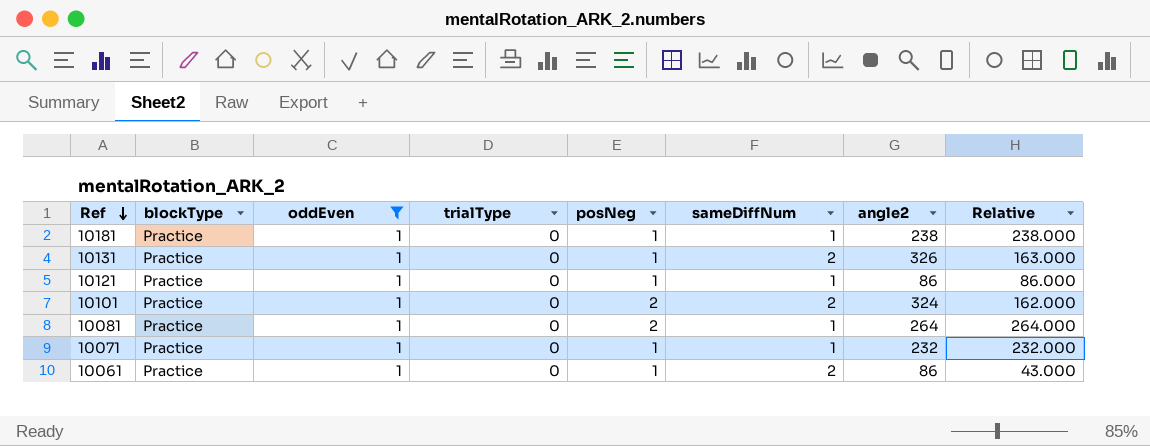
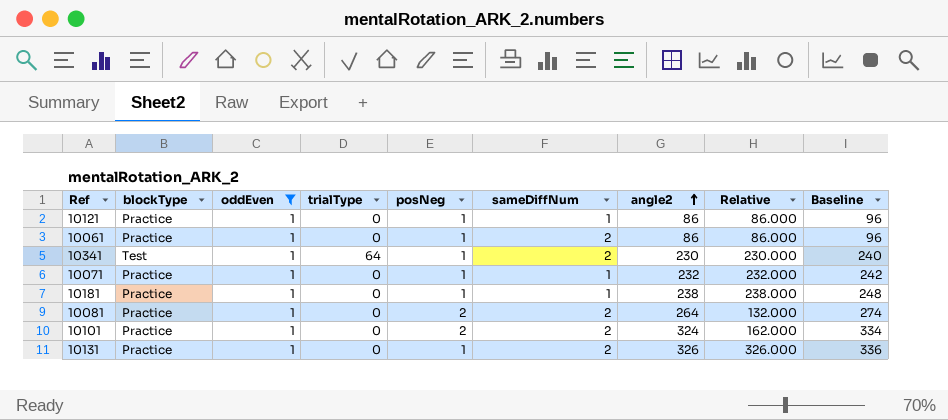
row order: Ref descending -> angle2 ascending
column Relative | formula: [angle2] / [sameDiffNum] -> [angle2] / [posNeg]
column Baseline | formula: none -> [angle2] + 10
row 10341: none -> Test | 1 | 64 | 1 | 2 | 230 | 230.000 | 240
10081 | sameDiffNum: 1 -> 2

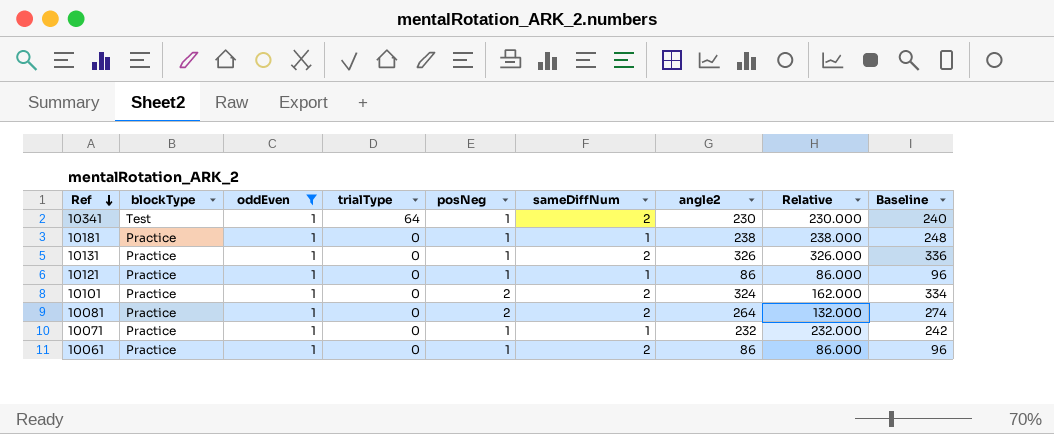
row order: angle2 ascending -> Ref descending

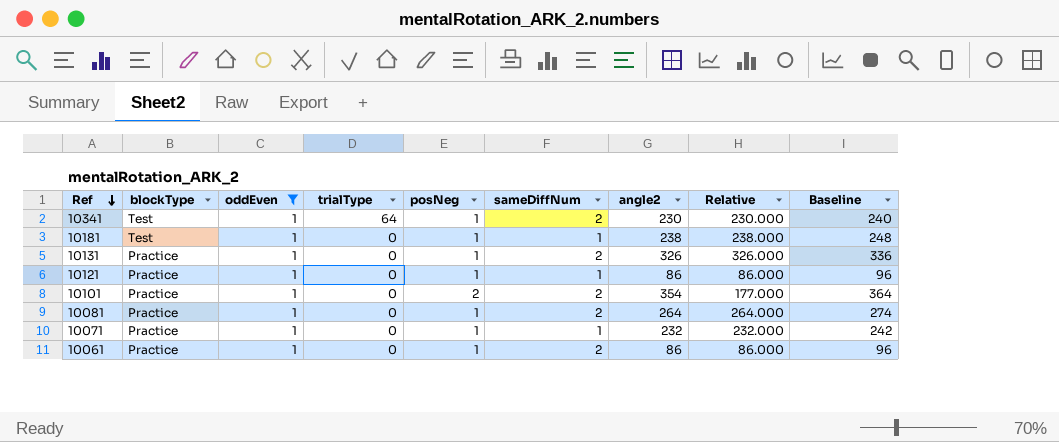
10181 | blockType: Practice -> Test
10101 | angle2: 324 -> 354
10101 | Relative: 162.000 -> 177.000
10101 | Baseline: 334 -> 364
10081 | posNeg: 2 -> 1
10081 | Relative: 132.000 -> 264.000

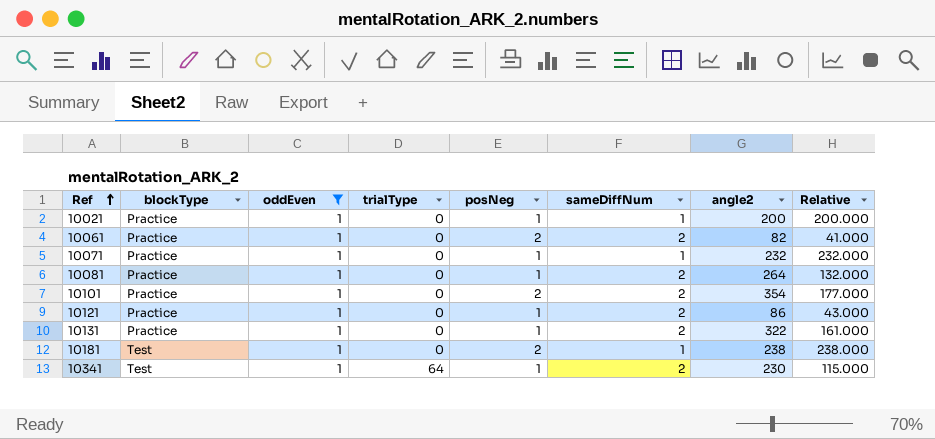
row order: Ref descending -> Ref ascending
column Baseline | formula: [angle2] + 10 -> none
column Relative | formula: [angle2] / [posNeg] -> [angle2] / [sameDiffNum]
row 10021: none -> Practice | 1 | 0 | 1 | 1 | 200 | 200.000
10061 | posNeg: 1 -> 2
10061 | angle2: 86 -> 82
10121 | sameDiffNum: 1 -> 2
10131 | angle2: 326 -> 322
10181 | posNeg: 1 -> 2

